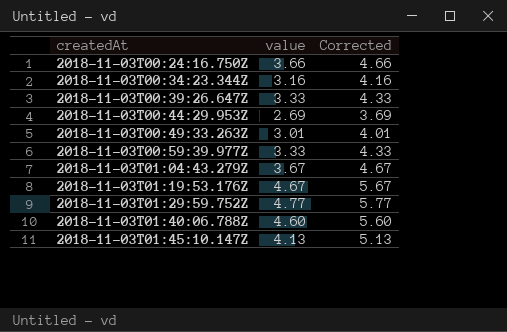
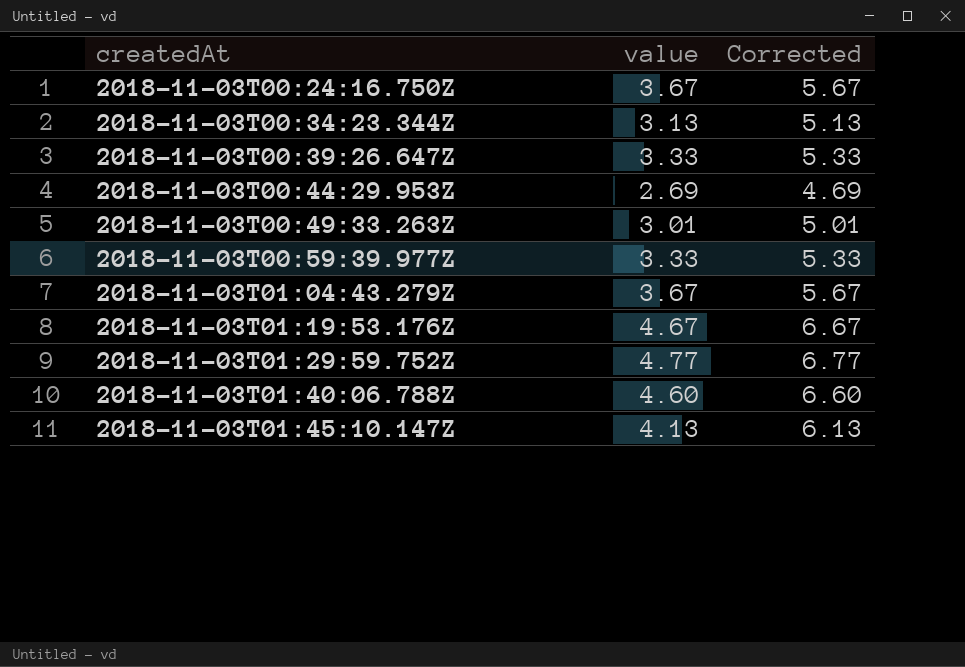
column Corrected | formula: [value] + 1 -> [value] + 2
2018-11-03T00:24:16.750Z | value: 3.66 -> 3.67
2018-11-03T00:34:23.344Z | value: 3.16 -> 3.13

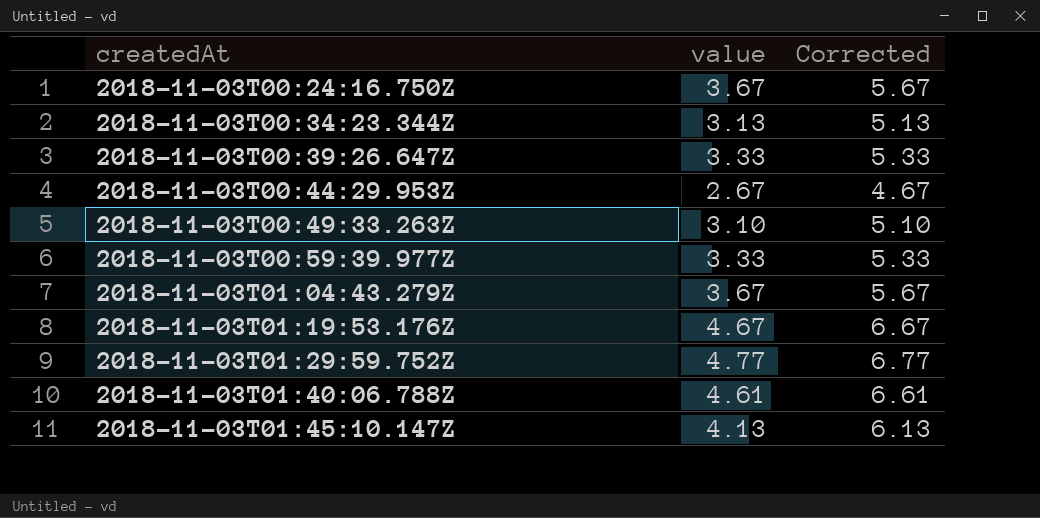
2018-11-03T00:44:29.953Z | value: 2.69 -> 2.67
2018-11-03T00:44:29.953Z | Corrected: 4.69 -> 4.67
2018-11-03T00:49:33.263Z | value: 3.01 -> 3.10
2018-11-03T00:49:33.263Z | Corrected: 5.01 -> 5.10
2018-11-03T01:40:06.788Z | value: 4.60 -> 4.61
2018-11-03T01:40:06.788Z | Corrected: 6.60 -> 6.61

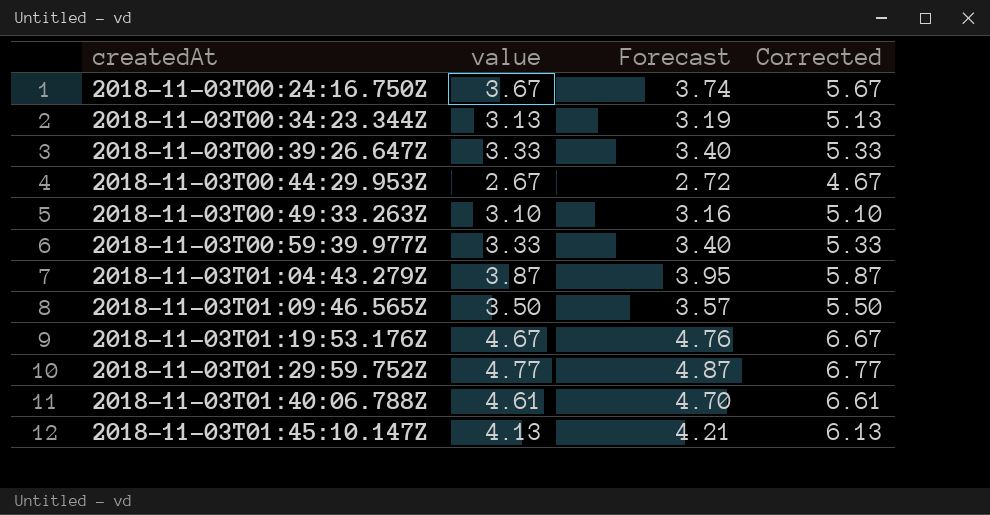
column Forecast | formula: none -> [value] * 1.02
2018-11-03T01:04:43.279Z | value: 3.67 -> 3.87
2018-11-03T01:04:43.279Z | Corrected: 5.67 -> 5.87
row 2018-11-03T01:09:46.565Z: none -> 3.50 | 3.57 | 5.50

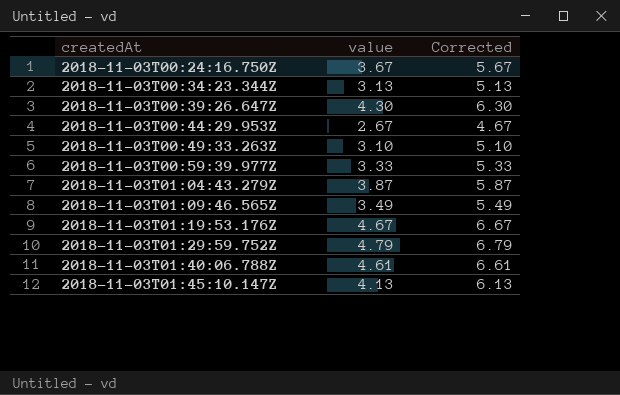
column Forecast | formula: [value] * 1.02 -> none
2018-11-03T00:39:26.647Z | value: 3.33 -> 4.30
2018-11-03T00:39:26.647Z | Corrected: 5.33 -> 6.30
2018-11-03T01:09:46.565Z | value: 3.50 -> 3.49
2018-11-03T01:09:46.565Z | Corrected: 5.50 -> 5.49
2018-11-03T01:29:59.752Z | value: 4.77 -> 4.79
2018-11-03T01:29:59.752Z | Corrected: 6.77 -> 6.79

